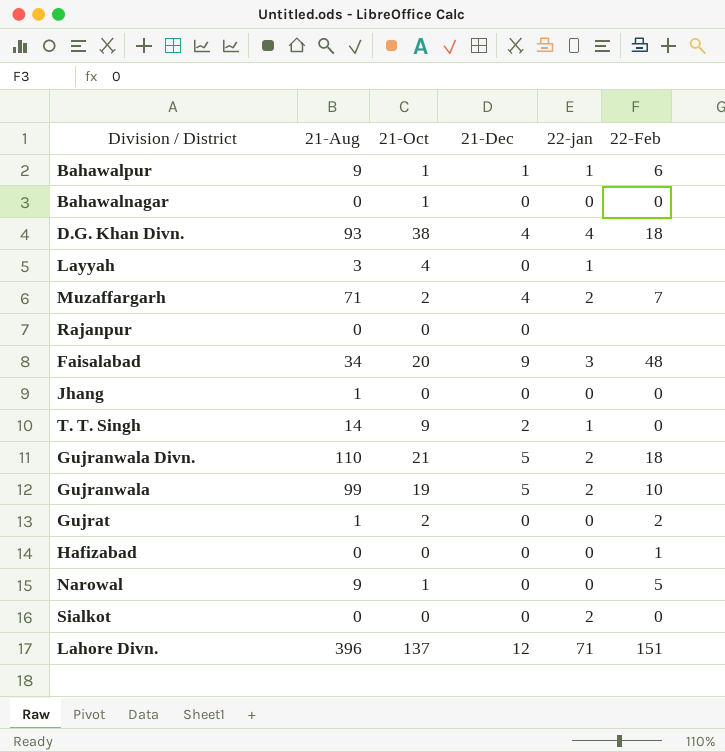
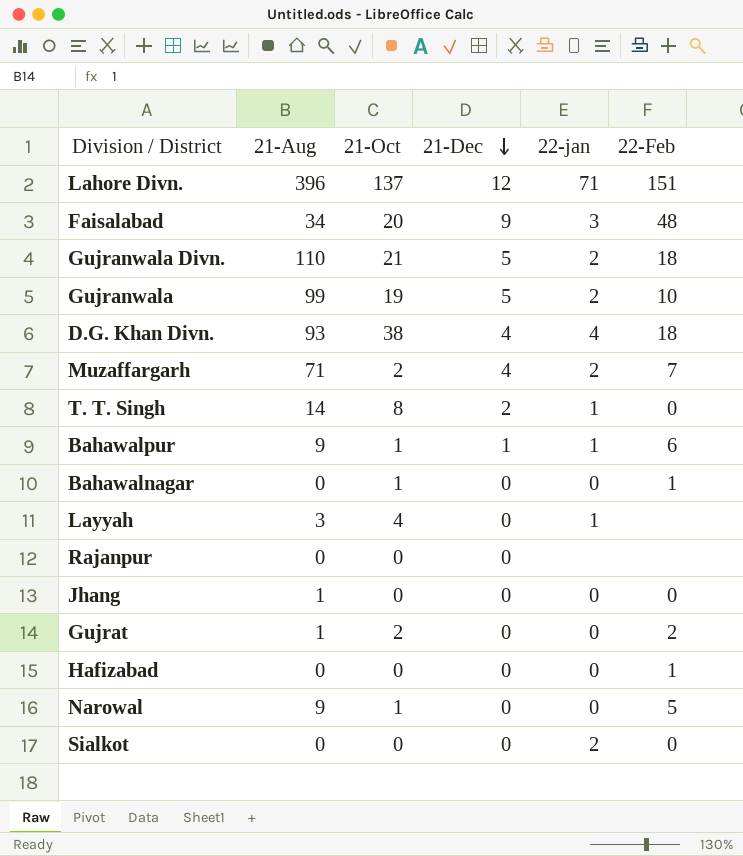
row order: none -> 21-Dec descending
T. T. Singh | 21-Oct: 9 -> 8
Bahawalnagar | 22-Feb: 0 -> 1

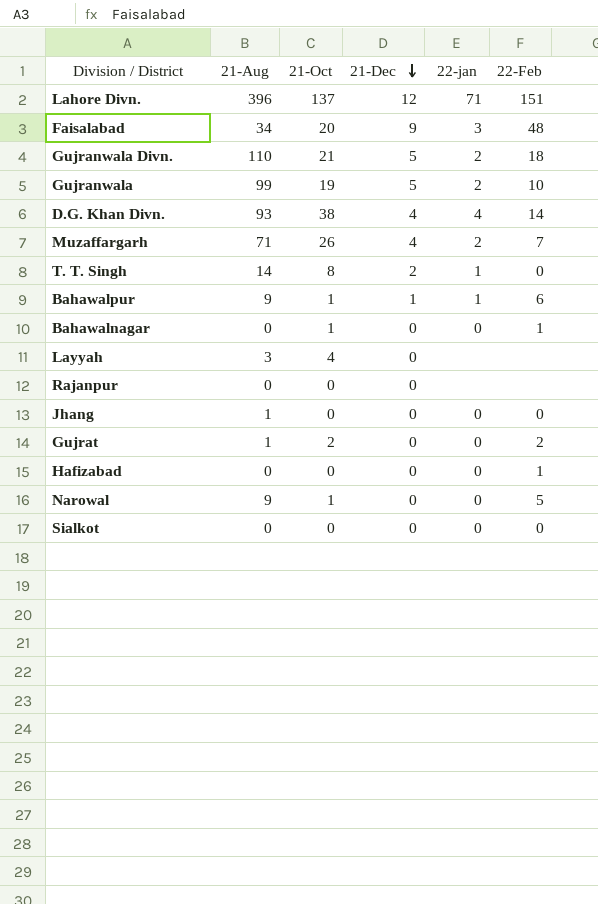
D.G. Khan Divn. | 22-Feb: 18 -> 14
Muzaffargarh | 21-Oct: 2 -> 26
Layyah | 22-jan: 1 -> none
Sialkot | 22-jan: 2 -> 0

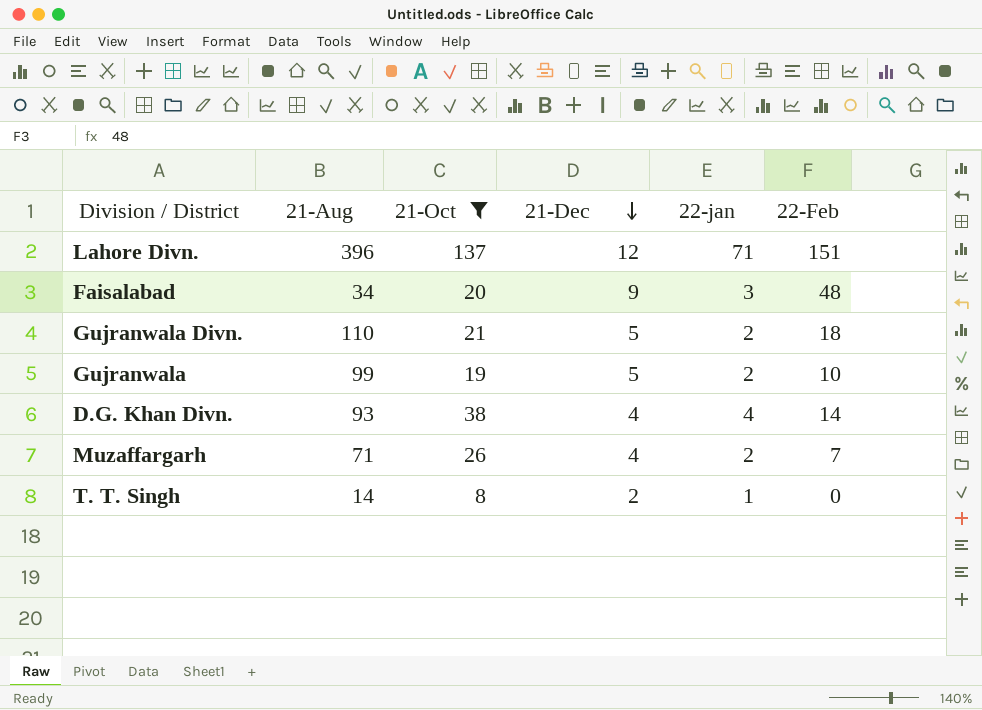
filter: none -> 21-Oct >= 8

